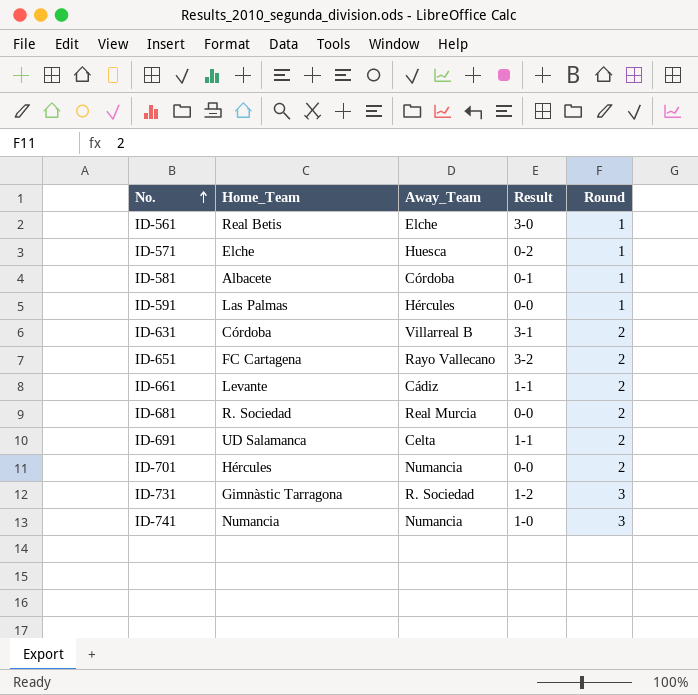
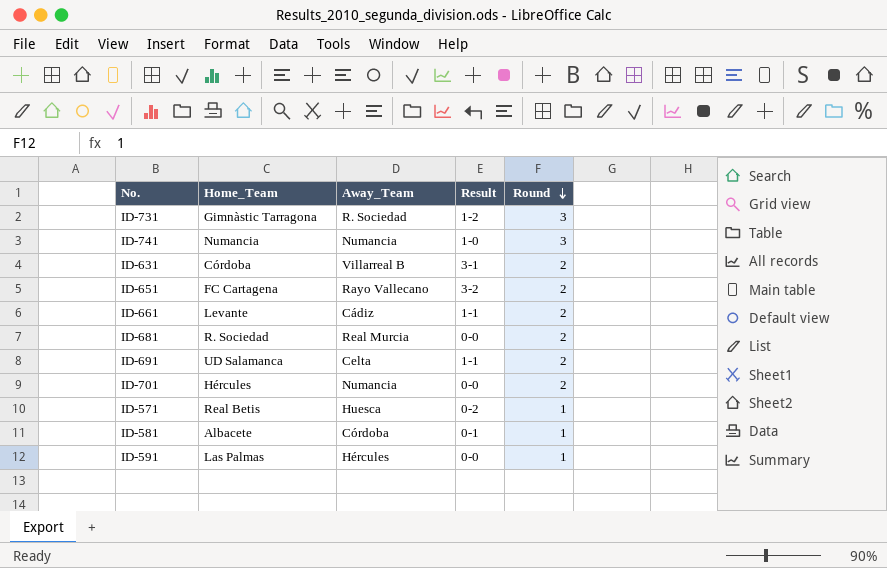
row order: No. ascending -> Round descending
row ID-561: Real Betis | Elche | 3-0 | 1 -> none
ID-571 | Home_Team: Elche -> Real Betis

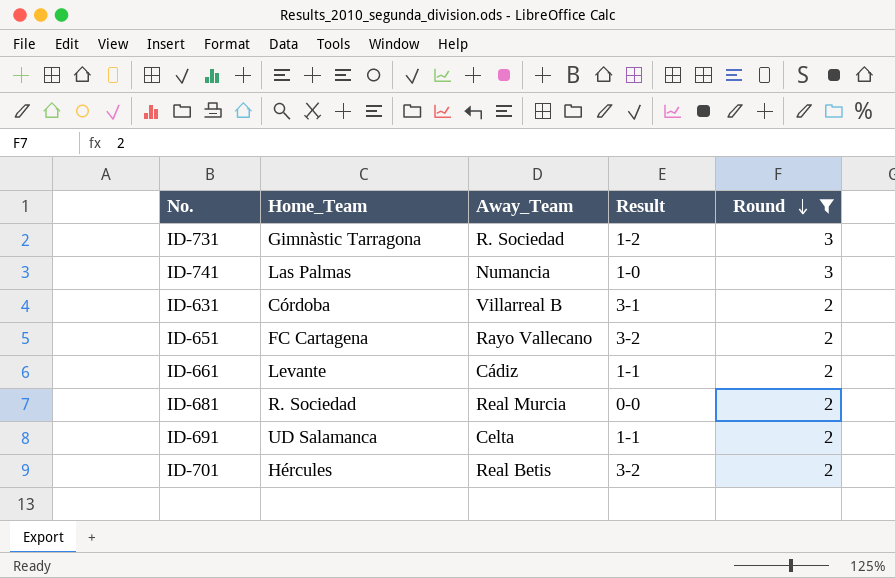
filter: none -> Round != 1
ID-741 | Home_Team: Numancia -> Las Palmas
ID-701 | Away_Team: Numancia -> Real Betis
ID-701 | Result: 0-0 -> 3-2

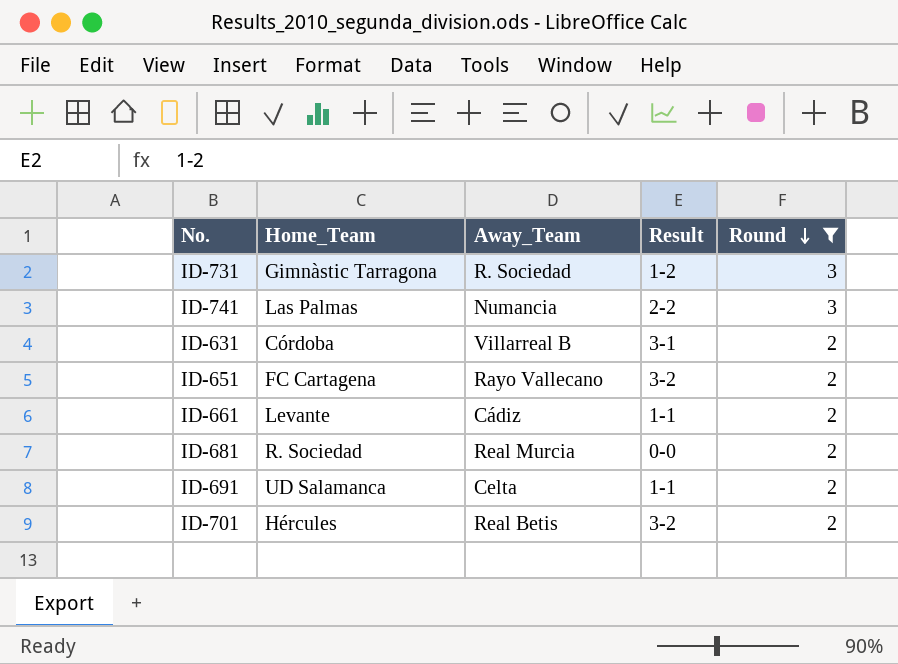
ID-741 | Result: 1-0 -> 2-2

